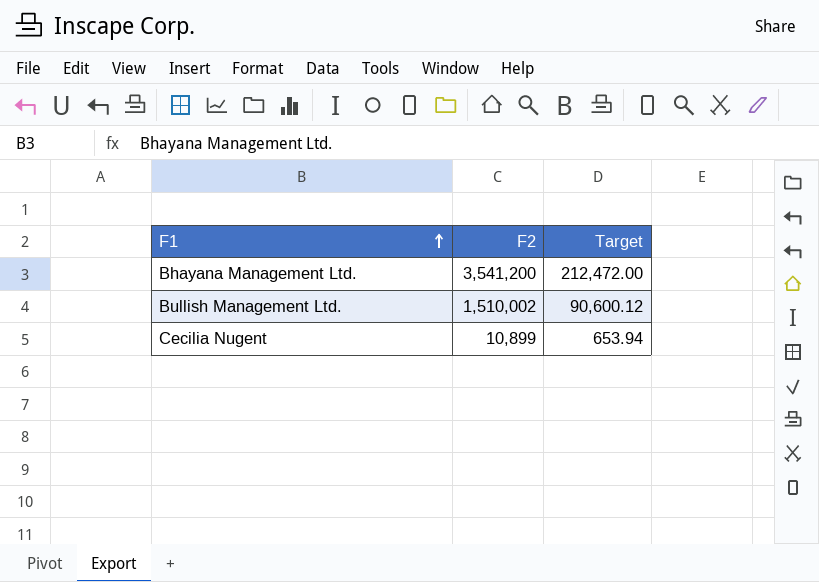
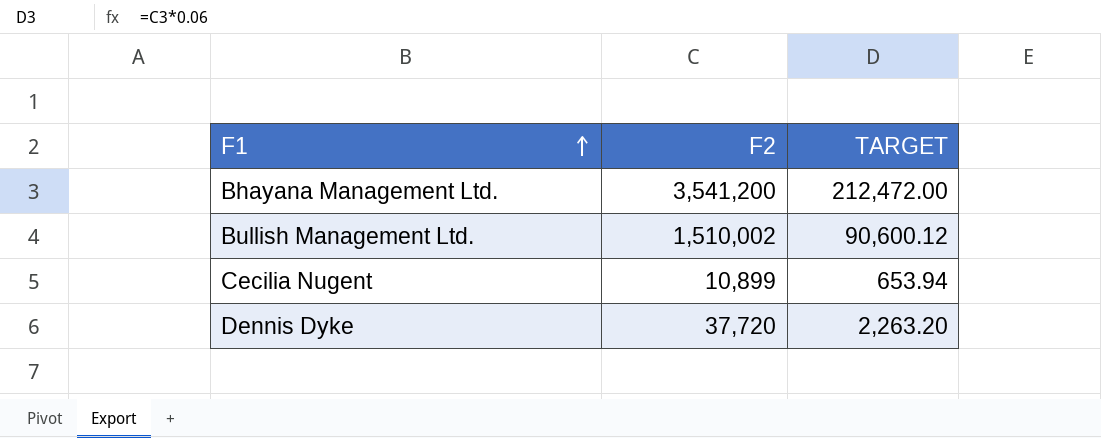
column name: Target -> TARGET
row Dennis Dyke: none -> 37,720 | 2,263.20

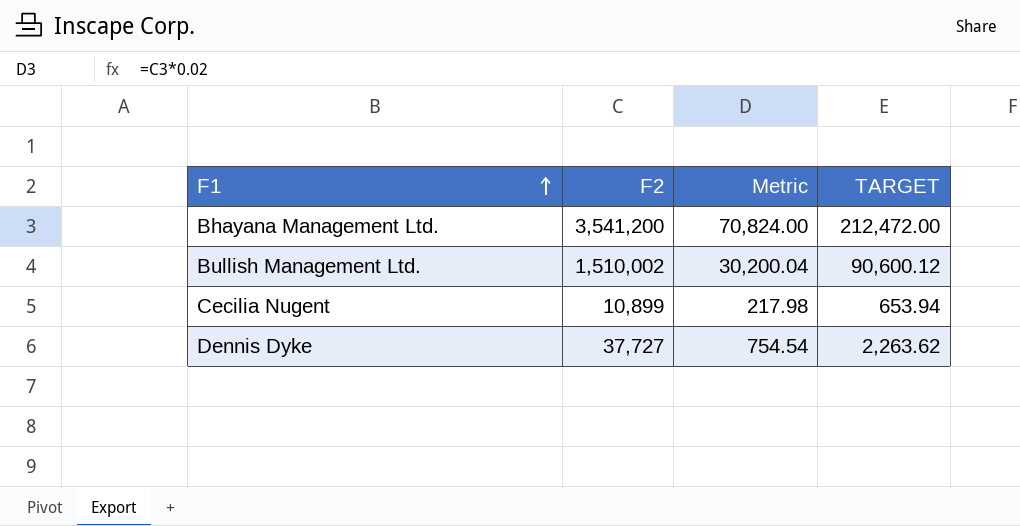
column Metric | formula: none -> [F2] * 0.02
Dennis Dyke | F2: 37,720 -> 37,727
Dennis Dyke | TARGET: 2,263.20 -> 2,263.62

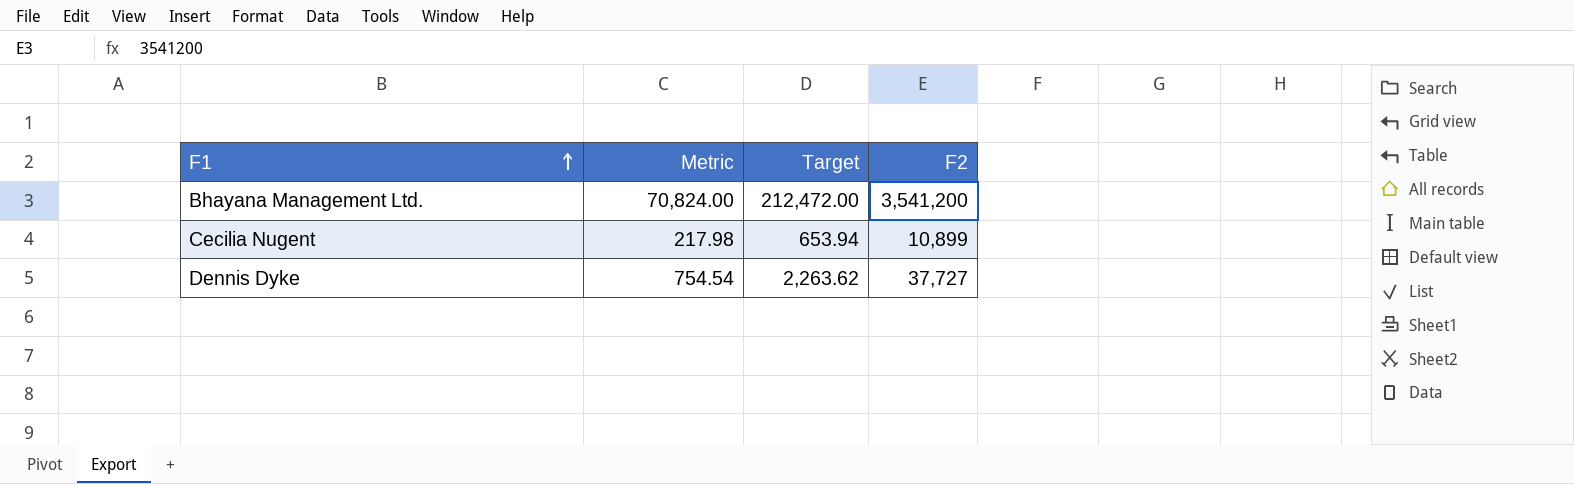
column name: TARGET -> Target
column F2 | position: 2 -> 4
row Bullish Management Ltd.: 1,510,002 | 30,200.04 | 90,600.12 -> none

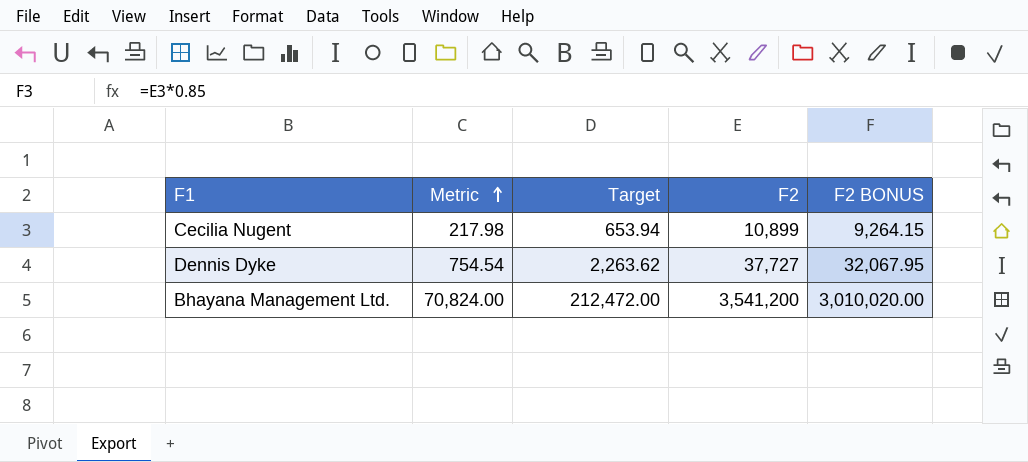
row order: F1 ascending -> Metric ascending
column F2 BONUS | formula: none -> [F2] * 0.85

